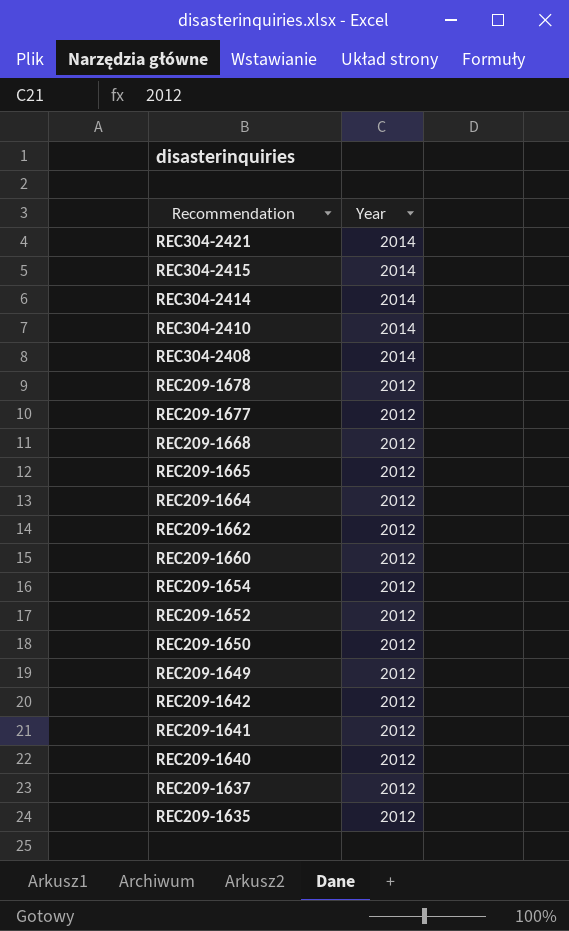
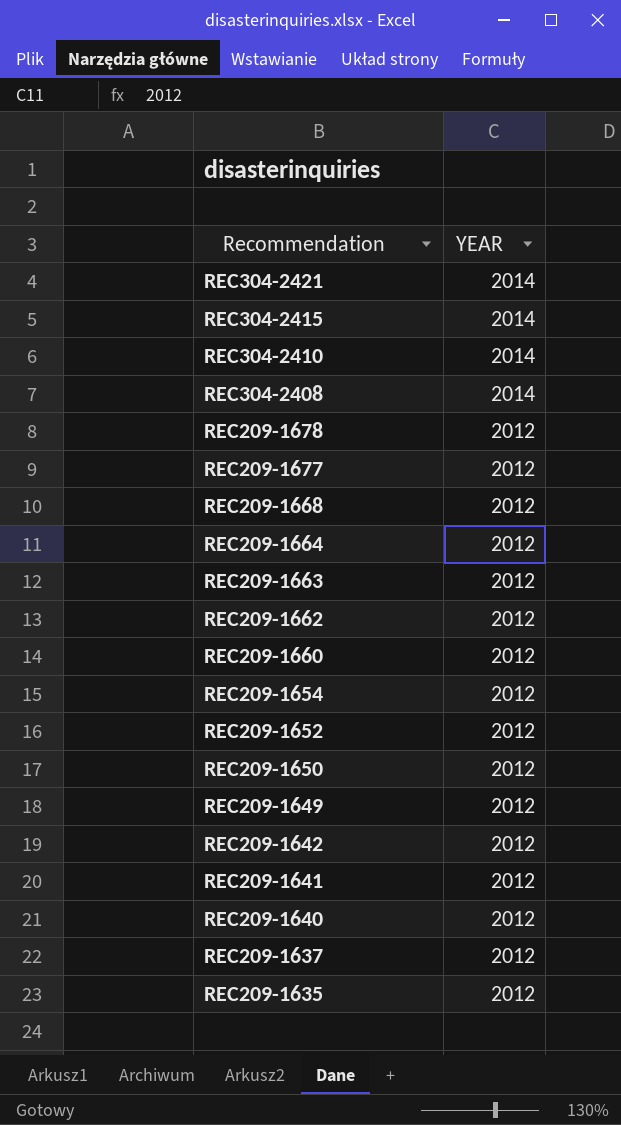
column name: Year -> YEAR
row REC304-2414: 2014 -> none
row REC209-1665: 2012 -> none
row REC209-1663: none -> 2012

